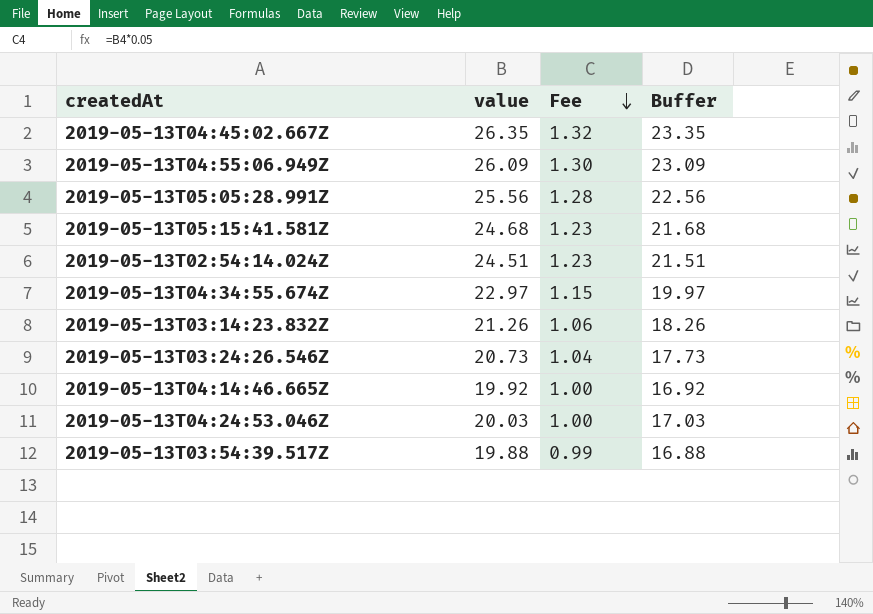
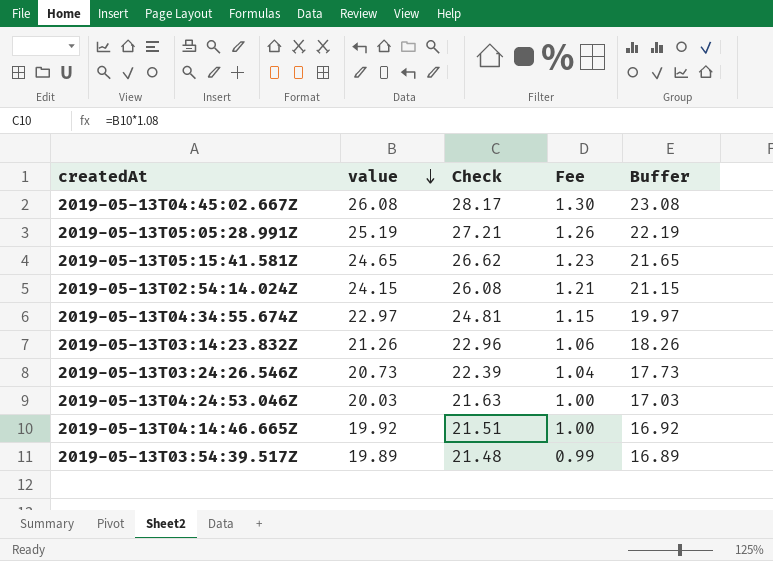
row order: Fee descending -> value descending
column Check | formula: none -> [value] * 1.08
row 2019-05-13T04:55:06.949Z: 26.09 | 1.30 | 23.09 -> none
2019-05-13T04:45:02.667Z | value: 26.35 -> 26.08
2019-05-13T04:45:02.667Z | Fee: 1.32 -> 1.30
2019-05-13T04:45:02.667Z | Buffer: 23.35 -> 23.08
2019-05-13T05:05:28.991Z | value: 25.56 -> 25.19
2019-05-13T05:05:28.991Z | Fee: 1.28 -> 1.26
2019-05-13T05:05:28.991Z | Buffer: 22.56 -> 22.19
2019-05-13T05:15:41.581Z | value: 24.68 -> 24.65
2019-05-13T05:15:41.581Z | Buffer: 21.68 -> 21.65
2019-05-13T02:54:14.024Z | value: 24.51 -> 24.15
2019-05-13T02:54:14.024Z | Fee: 1.23 -> 1.21
2019-05-13T02:54:14.024Z | Buffer: 21.51 -> 21.15
2019-05-13T03:54:39.517Z | value: 19.88 -> 19.89
2019-05-13T03:54:39.517Z | Buffer: 16.88 -> 16.89

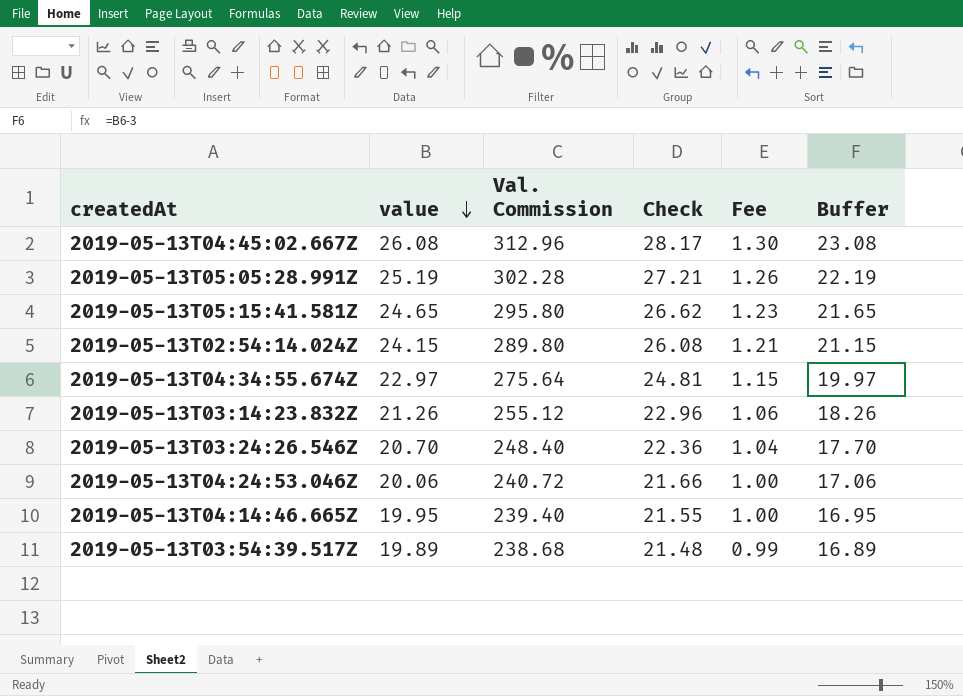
column Val. Commission | formula: none -> [value] * 12
2019-05-13T03:24:26.546Z | value: 20.73 -> 20.70
2019-05-13T03:24:26.546Z | Check: 22.39 -> 22.36
2019-05-13T03:24:26.546Z | Buffer: 17.73 -> 17.70
2019-05-13T04:24:53.046Z | value: 20.03 -> 20.06
2019-05-13T04:24:53.046Z | Check: 21.63 -> 21.66
2019-05-13T04:24:53.046Z | Buffer: 17.03 -> 17.06
2019-05-13T04:14:46.665Z | value: 19.92 -> 19.95
2019-05-13T04:14:46.665Z | Check: 21.51 -> 21.55
2019-05-13T04:14:46.665Z | Buffer: 16.92 -> 16.95

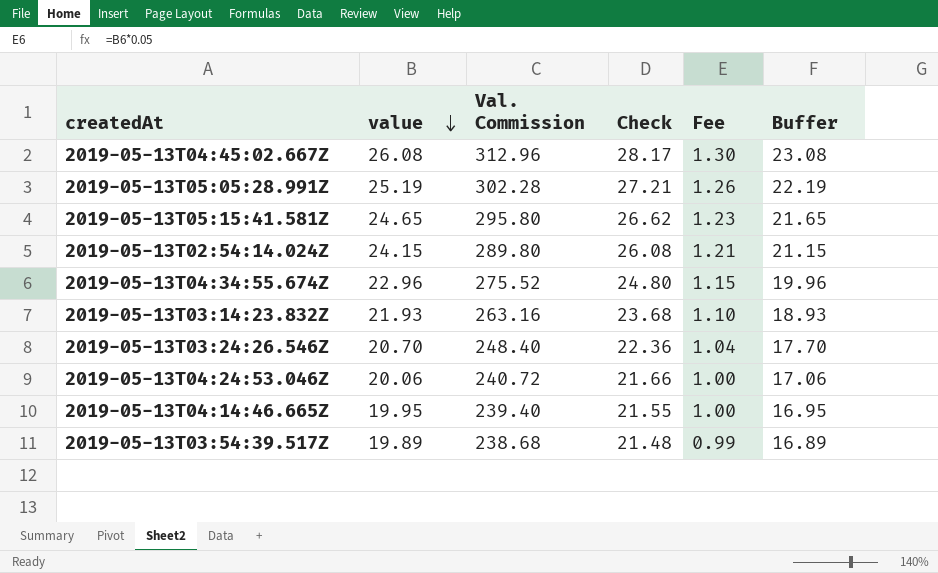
2019-05-13T04:34:55.674Z | value: 22.97 -> 22.96
2019-05-13T04:34:55.674Z | Val. Commission: 275.64 -> 275.52
2019-05-13T04:34:55.674Z | Check: 24.81 -> 24.80
2019-05-13T04:34:55.674Z | Buffer: 19.97 -> 19.96
2019-05-13T03:14:23.832Z | value: 21.26 -> 21.93
2019-05-13T03:14:23.832Z | Val. Commission: 255.12 -> 263.16
2019-05-13T03:14:23.832Z | Check: 22.96 -> 23.68
2019-05-13T03:14:23.832Z | Fee: 1.06 -> 1.10
2019-05-13T03:14:23.832Z | Buffer: 18.26 -> 18.93

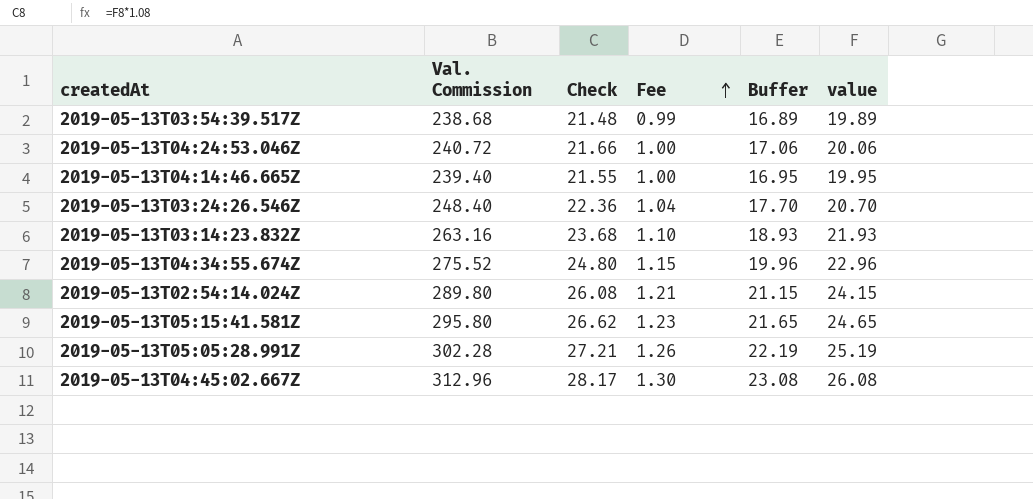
row order: value descending -> Fee ascending
column value | position: 2 -> 6

